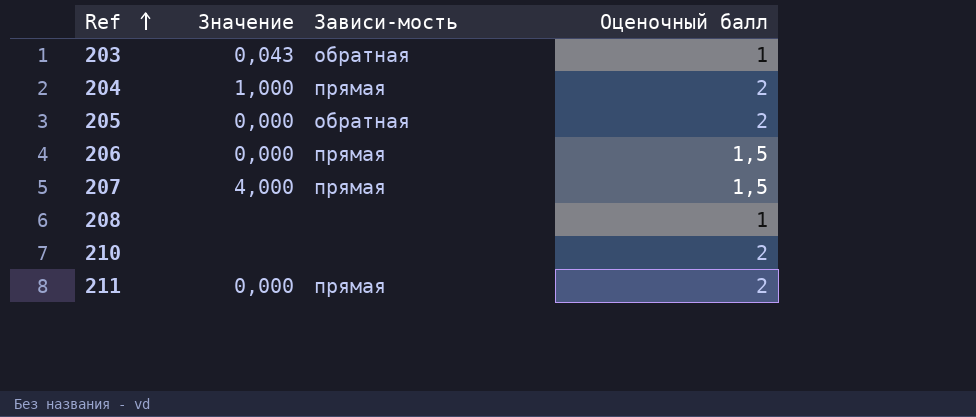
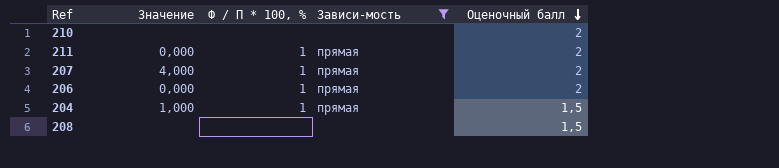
filter: none -> Зависи-мость != обратная
row order: Ref ascending -> Оценочный балл descending
column Ф / П * 100, % | position: none -> 3
207 | Оценочный балл: 1,5 -> 2
206 | Оценочный балл: 1,5 -> 2
204 | Оценочный балл: 2 -> 1,5
208 | Оценочный балл: 1 -> 1,5

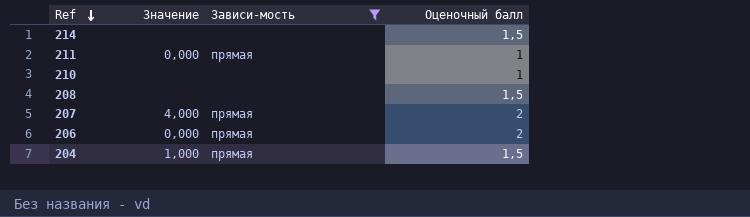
row order: Оценочный балл descending -> Ref descending
column Ф / П * 100, % | position: 3 -> none
row 214: none -> none | none | 1,5
211 | Оценочный балл: 2 -> 1
210 | Оценочный балл: 2 -> 1

